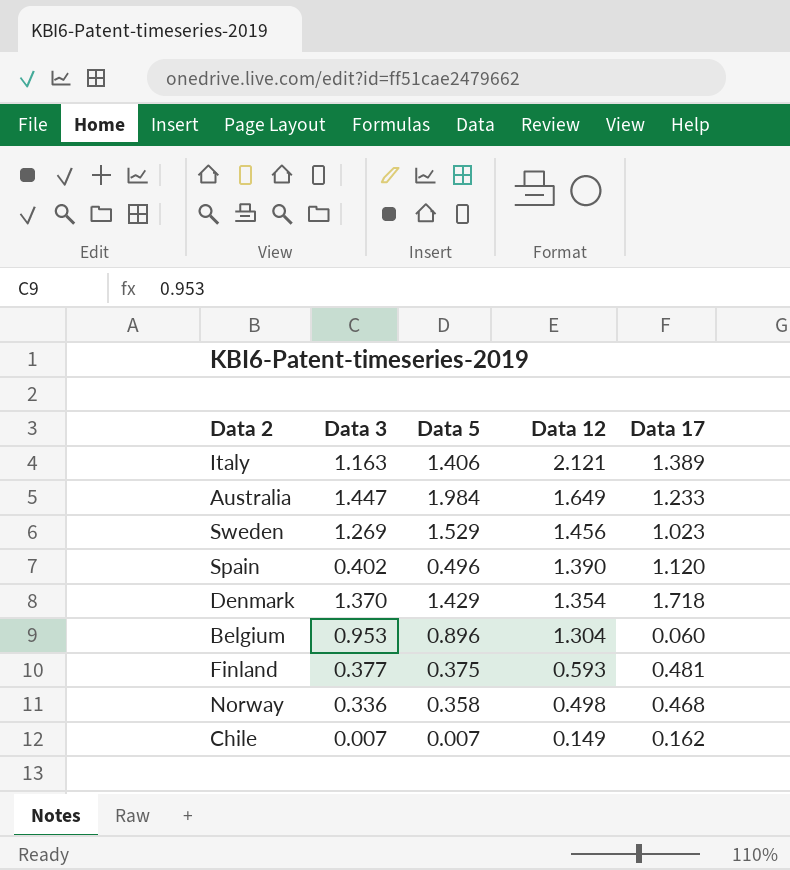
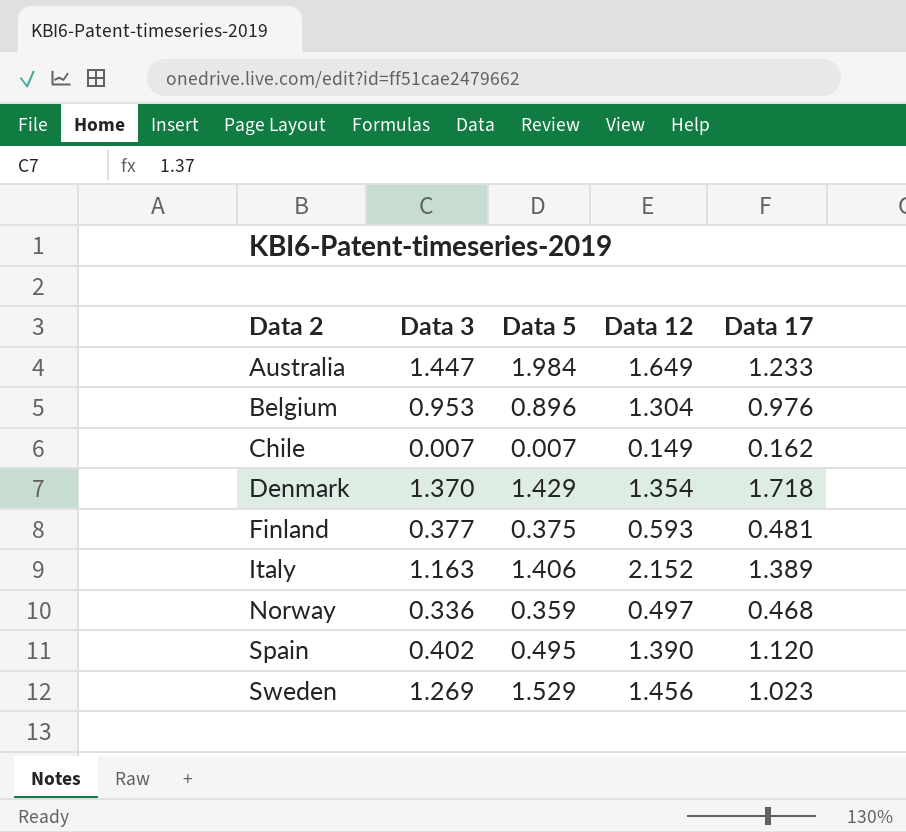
row order: Data 12 descending -> Data 2 ascending
Belgium | Data 17: 0.060 -> 0.976
Italy | Data 12: 2.121 -> 2.152
Norway | Data 5: 0.358 -> 0.359
Norway | Data 12: 0.498 -> 0.497
Spain | Data 5: 0.496 -> 0.495

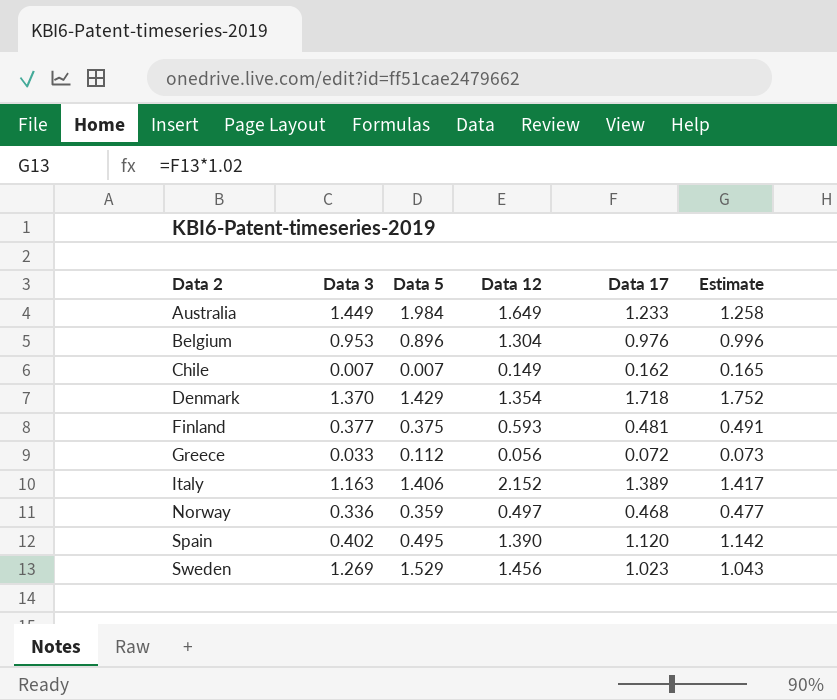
column Estimate | formula: none -> [Data 17] * 1.02
Australia | Data 3: 1.447 -> 1.449
row Greece: none -> 0.033 | 0.112 | 0.056 | 0.072 | 0.073

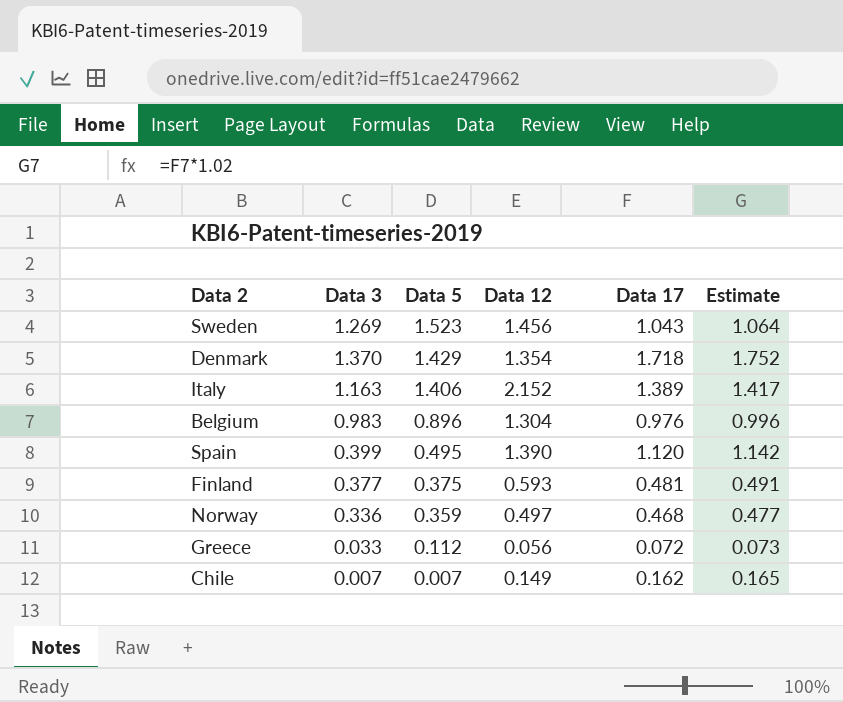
row order: Data 2 ascending -> Data 5 descending
row Australia: 1.449 | 1.984 | 1.649 | 1.233 | 1.258 -> none
Sweden | Data 5: 1.529 -> 1.523
Sweden | Data 17: 1.023 -> 1.043
Sweden | Estimate: 1.043 -> 1.064
Belgium | Data 3: 0.953 -> 0.983
Spain | Data 3: 0.402 -> 0.399

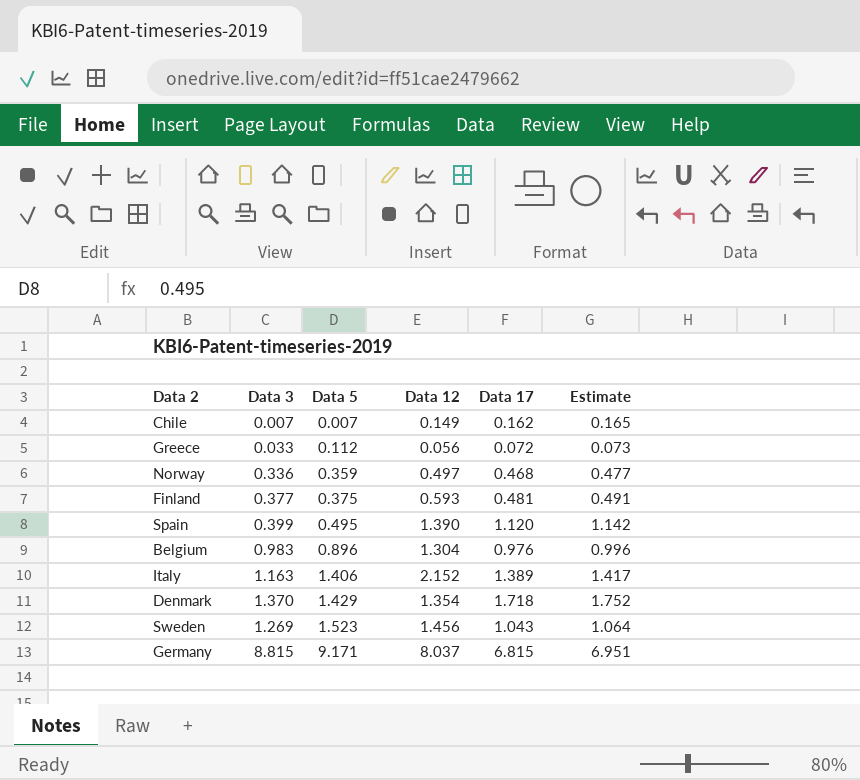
row order: Data 5 descending -> Data 5 ascending
row Germany: none -> 8.815 | 9.171 | 8.037 | 6.815 | 6.951

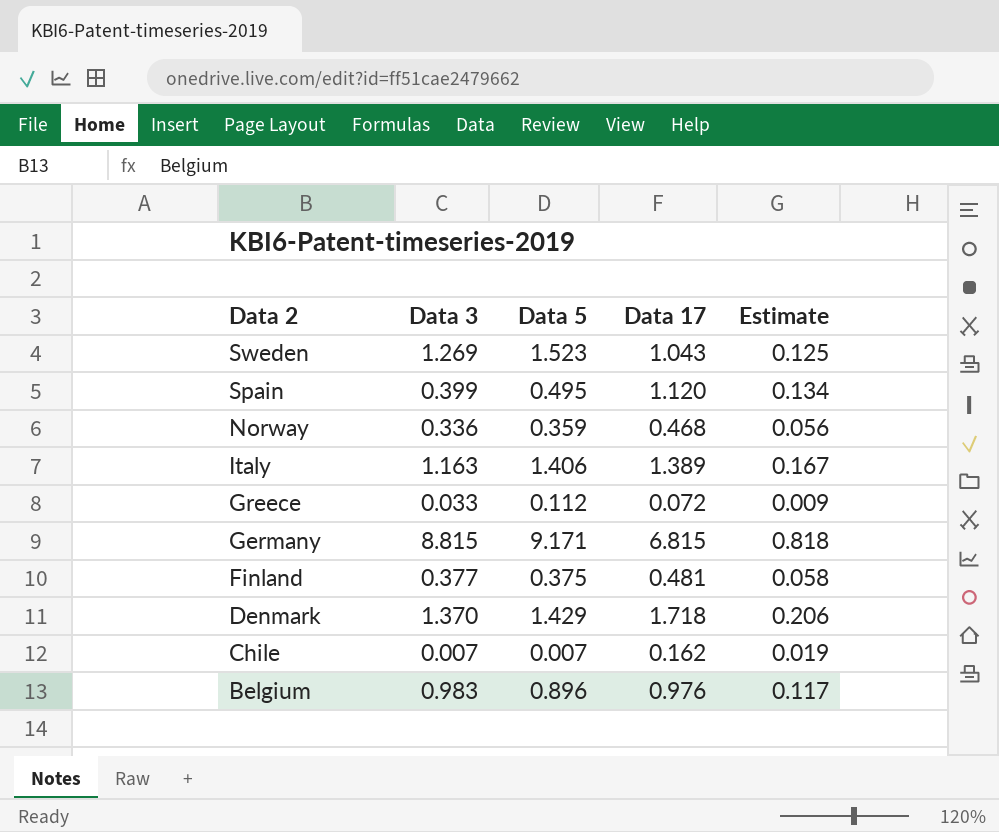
row order: Data 5 ascending -> Data 2 descending
column Data 12 | position: 4 -> none
column Estimate | formula: [Data 17] * 1.02 -> [Data 17] * 0.12

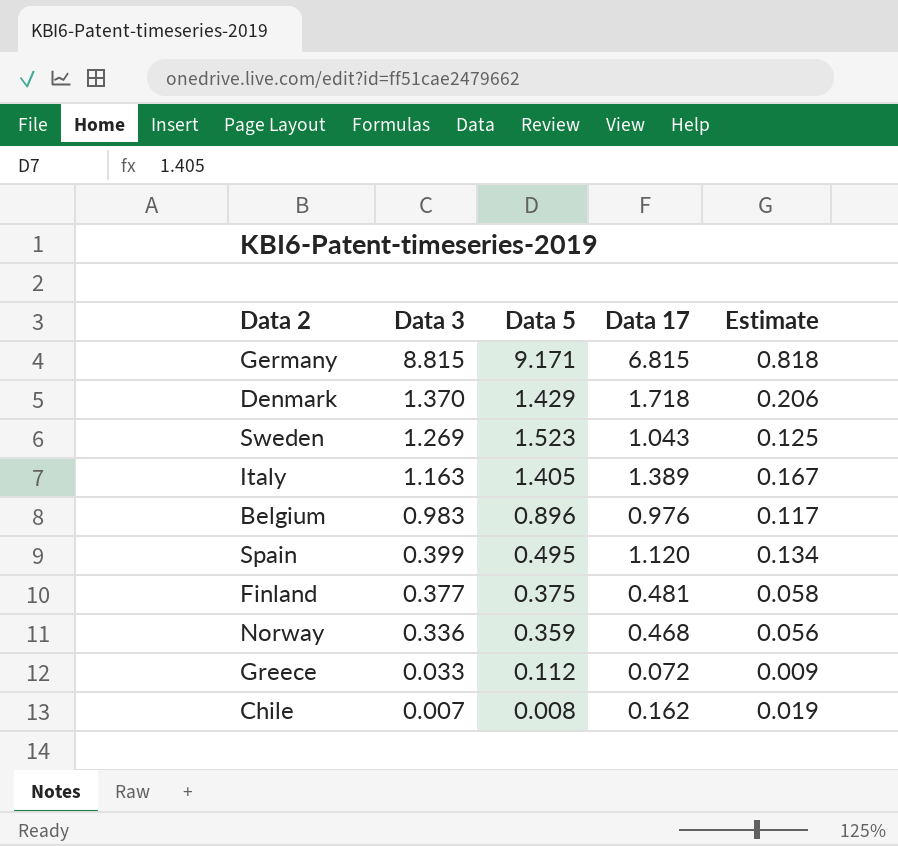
row order: Data 2 descending -> Data 3 descending
Italy | Data 5: 1.406 -> 1.405
Chile | Data 5: 0.007 -> 0.008

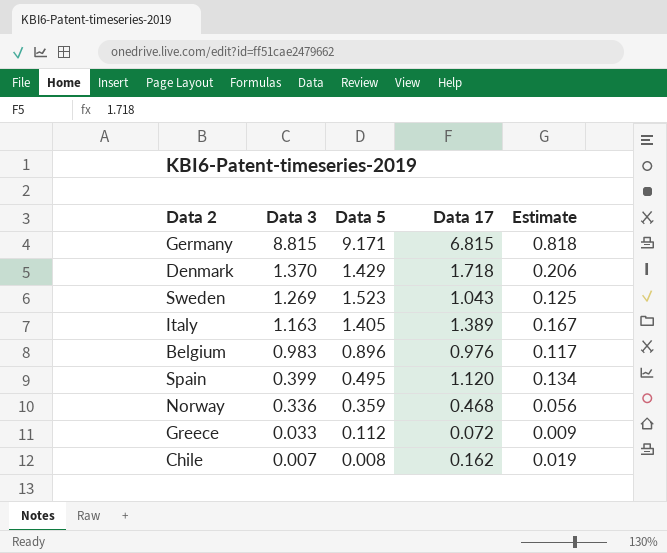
row Finland: 0.377 | 0.375 | 0.481 | 0.058 -> none

